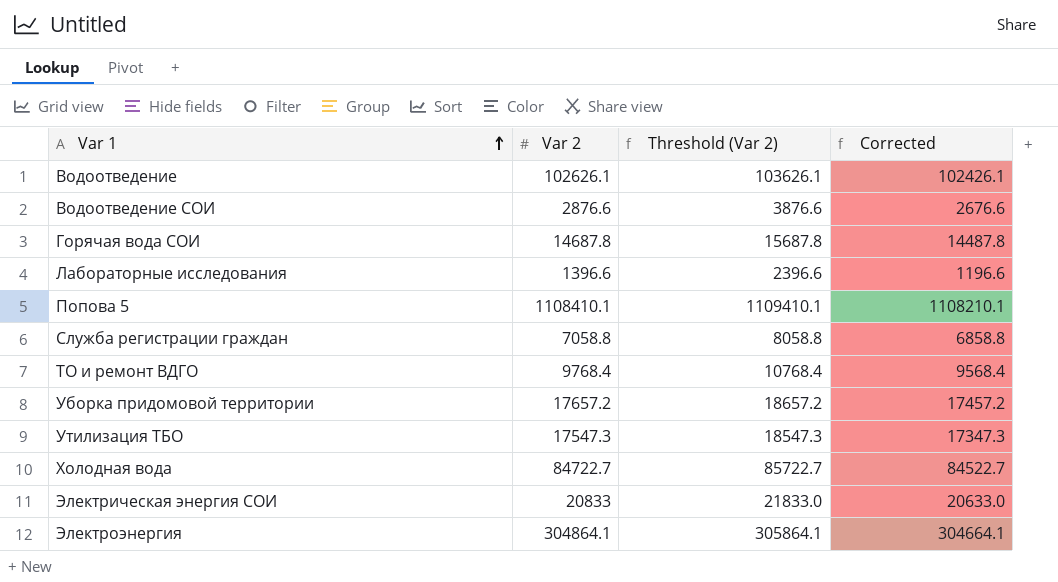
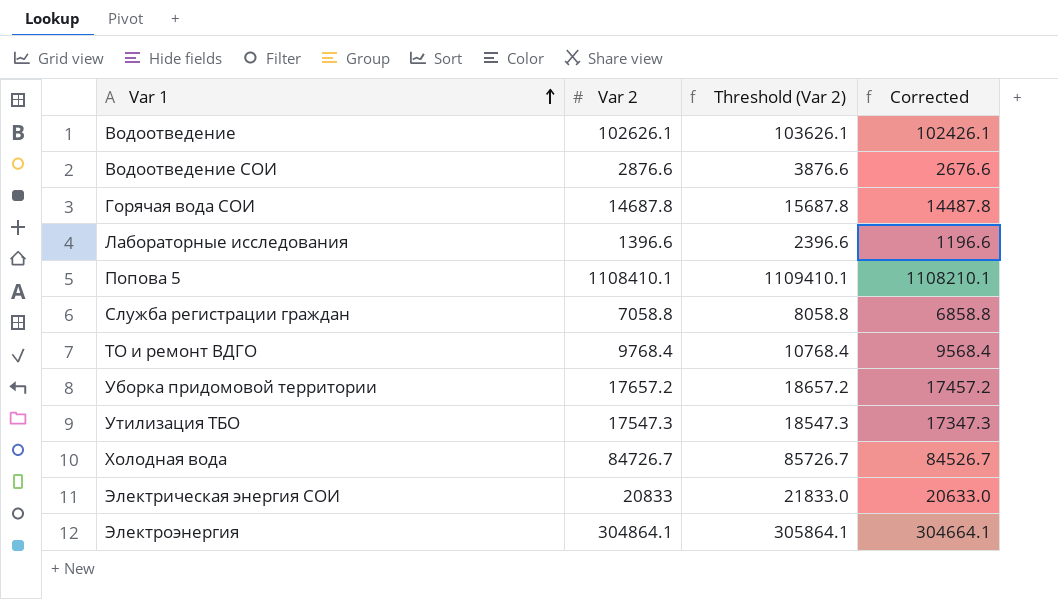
Холодная вода | Var 2: 84722.7 -> 84726.7
Холодная вода | Threshold (Var 2): 85722.7 -> 85726.7
Холодная вода | Corrected: 84522.7 -> 84526.7

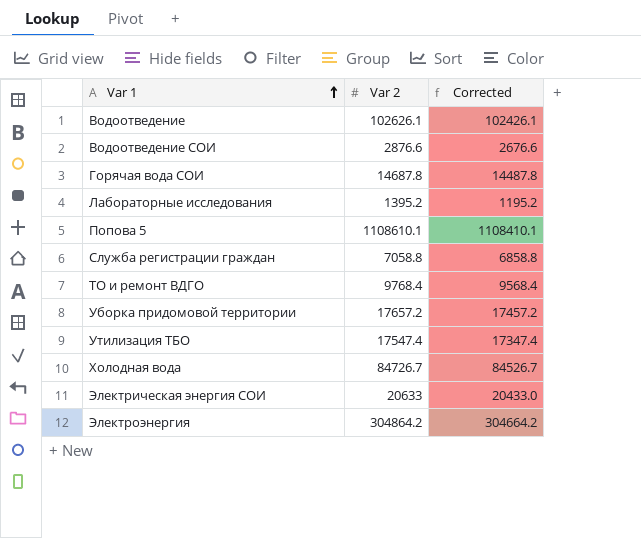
column Threshold (Var 2) | formula: [Var 2] + 1000 -> none
Лабораторные исследования | Var 2: 1396.6 -> 1395.2
Лабораторные исследования | Corrected: 1196.6 -> 1195.2
Попова 5 | Var 2: 1108410.1 -> 1108610.1
Попова 5 | Corrected: 1108210.1 -> 1108410.1
Утилизация ТБО | Var 2: 17547.3 -> 17547.4
Утилизация ТБО | Corrected: 17347.3 -> 17347.4
Электрическая энергия СОИ | Var 2: 20833 -> 20633
Электрическая энергия СОИ | Corrected: 20633.0 -> 20433.0
Электроэнергия | Var 2: 304864.1 -> 304864.2
Электроэнергия | Corrected: 304664.1 -> 304664.2

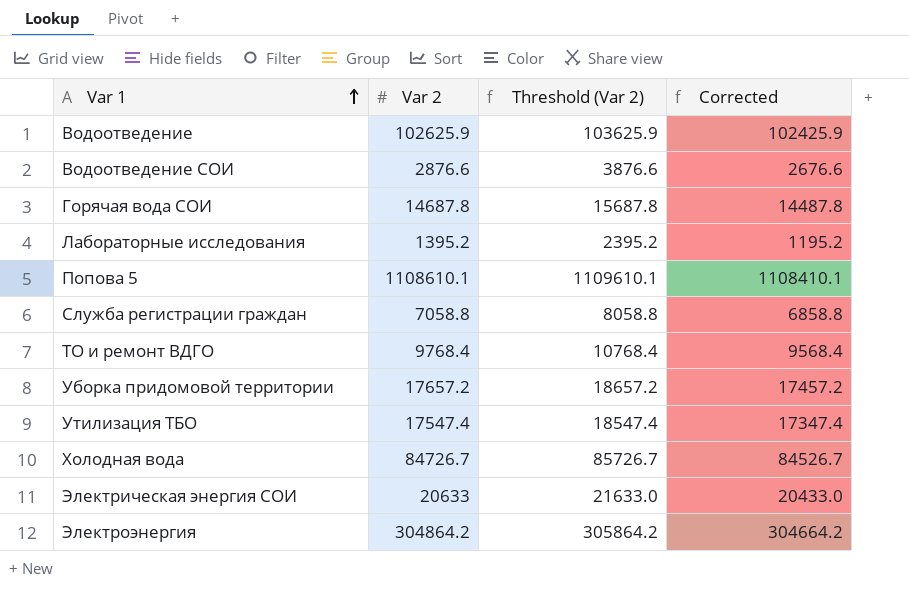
column Threshold (Var 2) | formula: none -> [Var 2] + 1000
Водоотведение | Var 2: 102626.1 -> 102625.9
Водоотведение | Corrected: 102426.1 -> 102425.9

